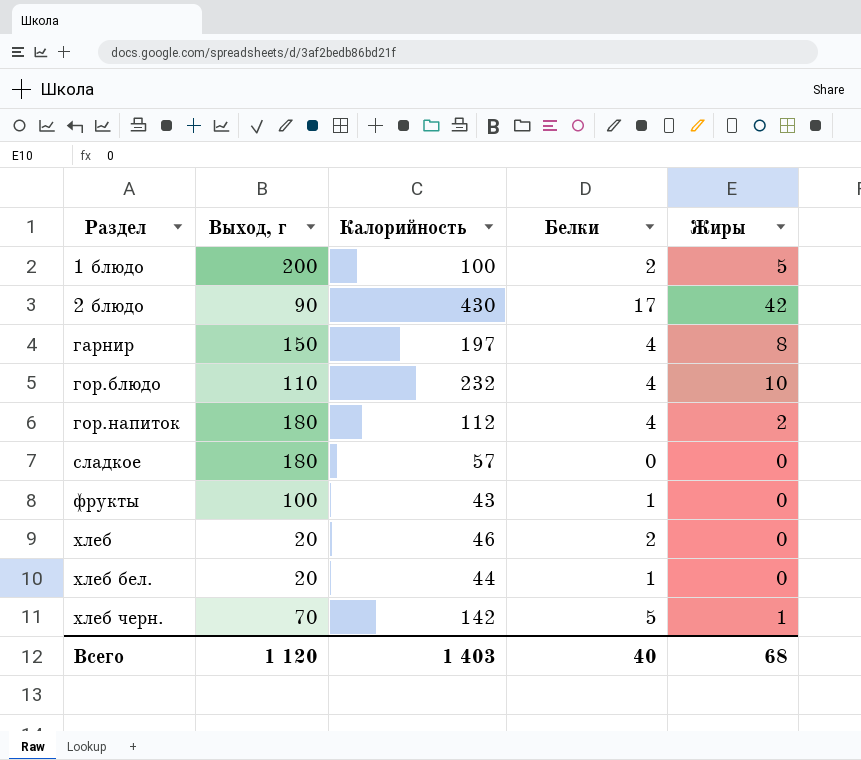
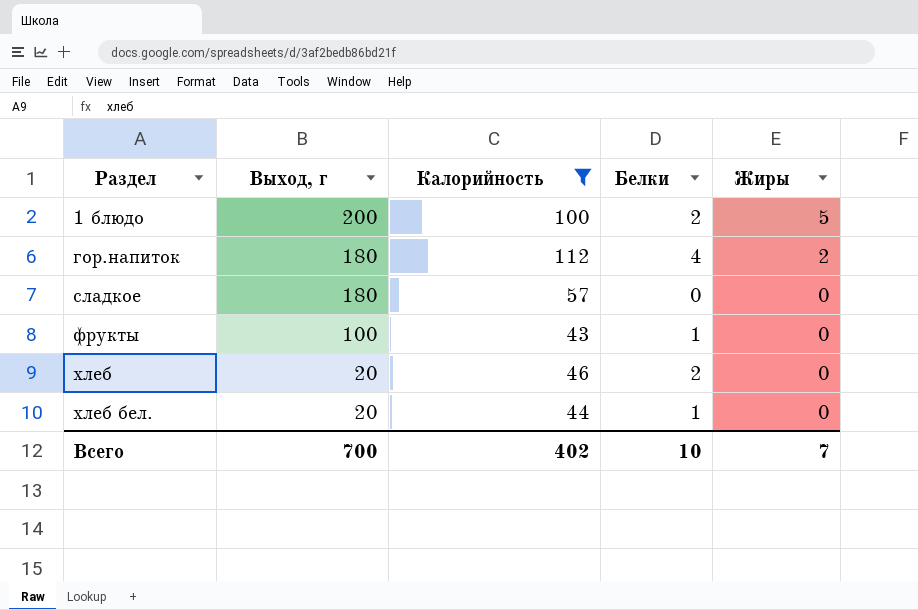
filter: none -> Калорийность <= 112
Всего | Выход, г: 1 120 -> 700
Всего | Калорийность: 1 403 -> 402
Всего | Белки: 40 -> 10
Всего | Жиры: 68 -> 7

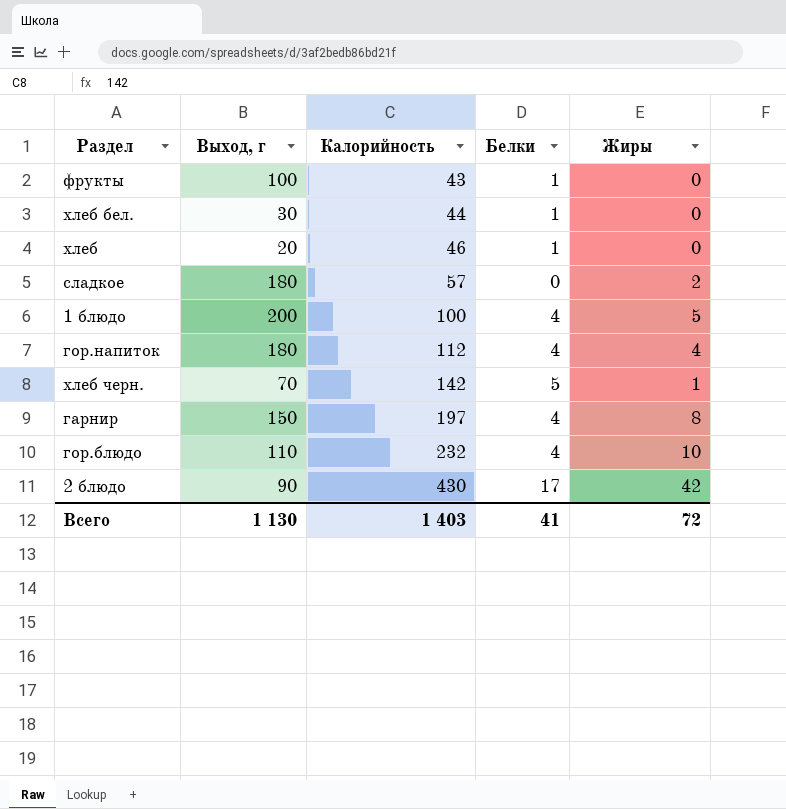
filter: Калорийность <= 112 -> none
row order: Раздел ascending -> Калорийность ascending
хлеб бел. | Выход, г: 20 -> 30
хлеб | Белки: 2 -> 1
сладкое | Жиры: 0 -> 2
1 блюдо | Белки: 2 -> 4
гор.напиток | Жиры: 2 -> 4
Всего | Выход, г: 700 -> 1 130
Всего | Калорийность: 402 -> 1 403
Всего | Белки: 10 -> 41
Всего | Жиры: 7 -> 72

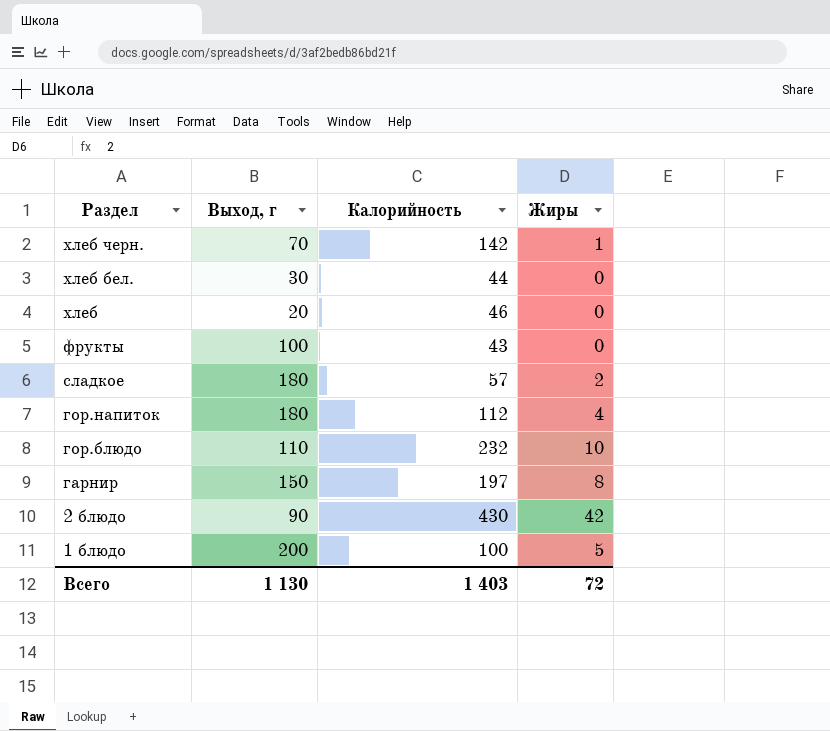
row order: Калорийность ascending -> Раздел descending
column Белки | position: 4 -> none

